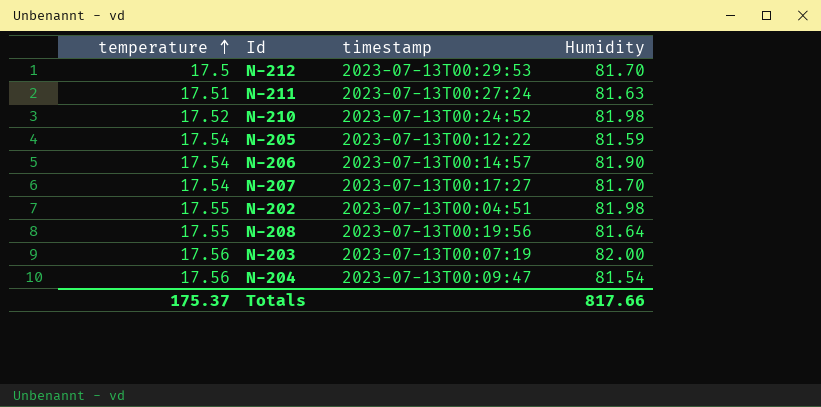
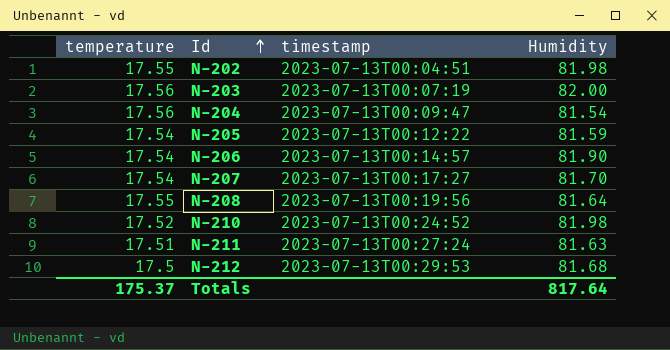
row order: temperature ascending -> Id ascending
N-212 | Humidity: 81.70 -> 81.68
Totals | Humidity: 817.66 -> 817.64

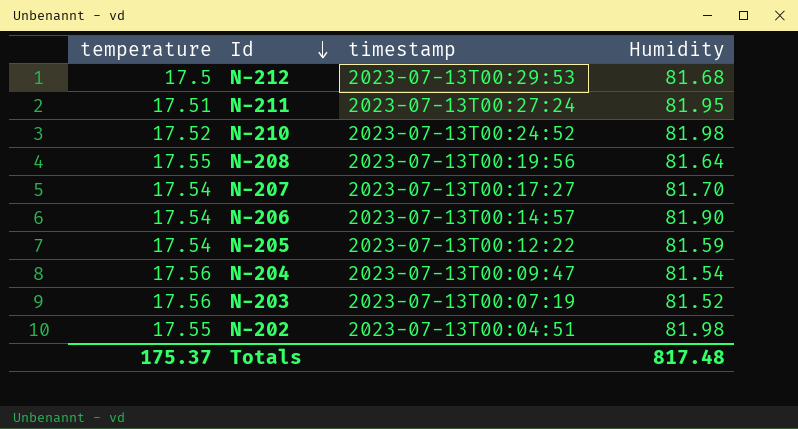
row order: Id ascending -> Id descending
N-211 | Humidity: 81.63 -> 81.95
N-203 | Humidity: 82.00 -> 81.52
Totals | Humidity: 817.64 -> 817.48

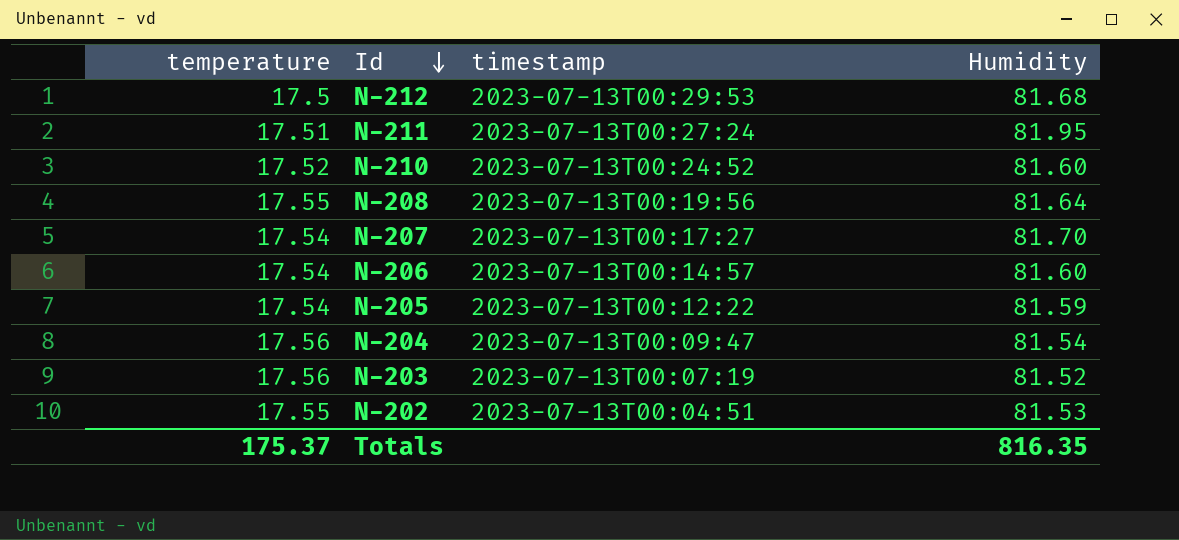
N-210 | Humidity: 81.98 -> 81.60
N-206 | Humidity: 81.90 -> 81.60
N-202 | Humidity: 81.98 -> 81.53
Totals | Humidity: 817.48 -> 816.35

